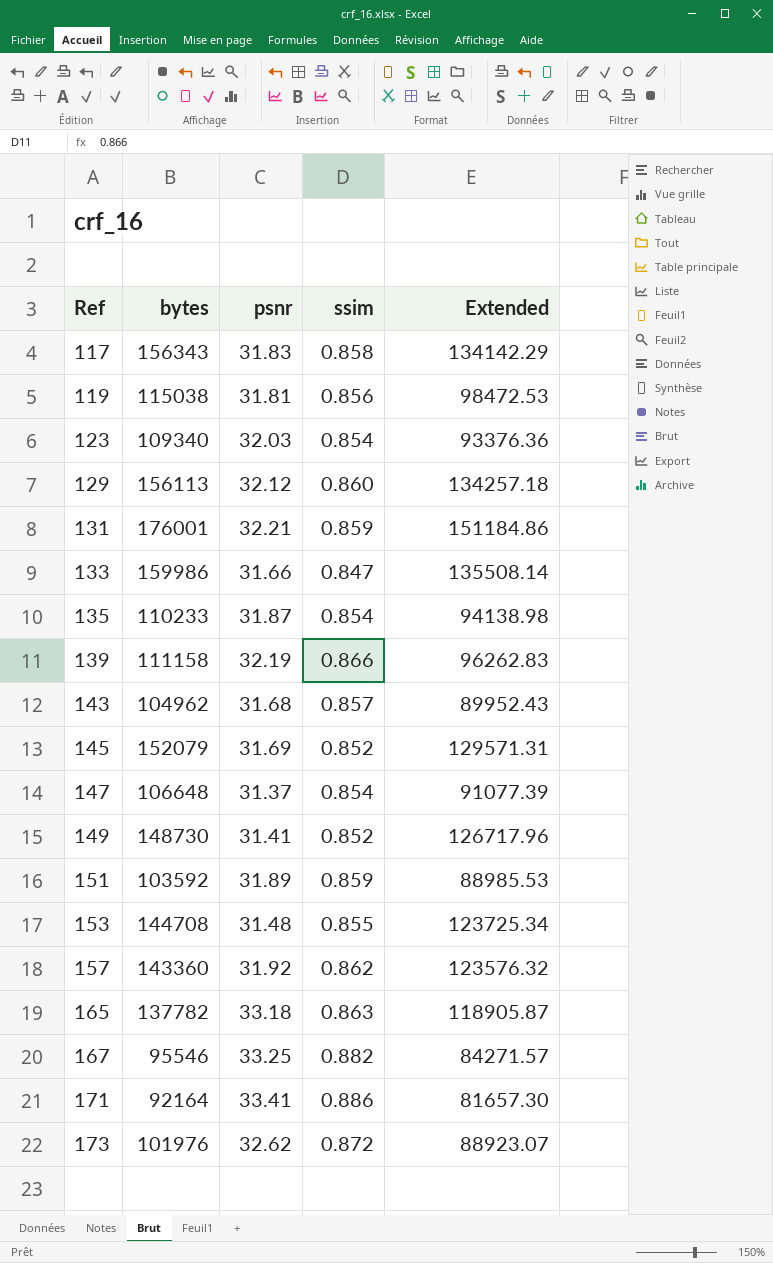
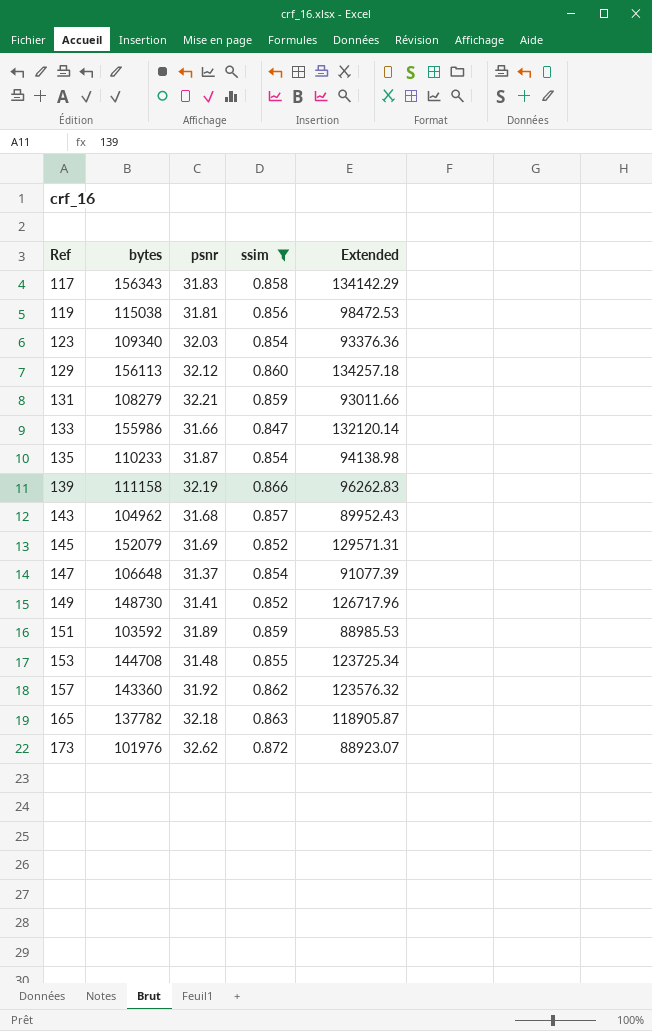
filter: none -> ssim <= 0.872
131 | bytes: 176001 -> 108279
131 | Extended: 151184.86 -> 93011.66
133 | bytes: 159986 -> 155986
133 | Extended: 135508.14 -> 132120.14
165 | psnr: 33.18 -> 32.18

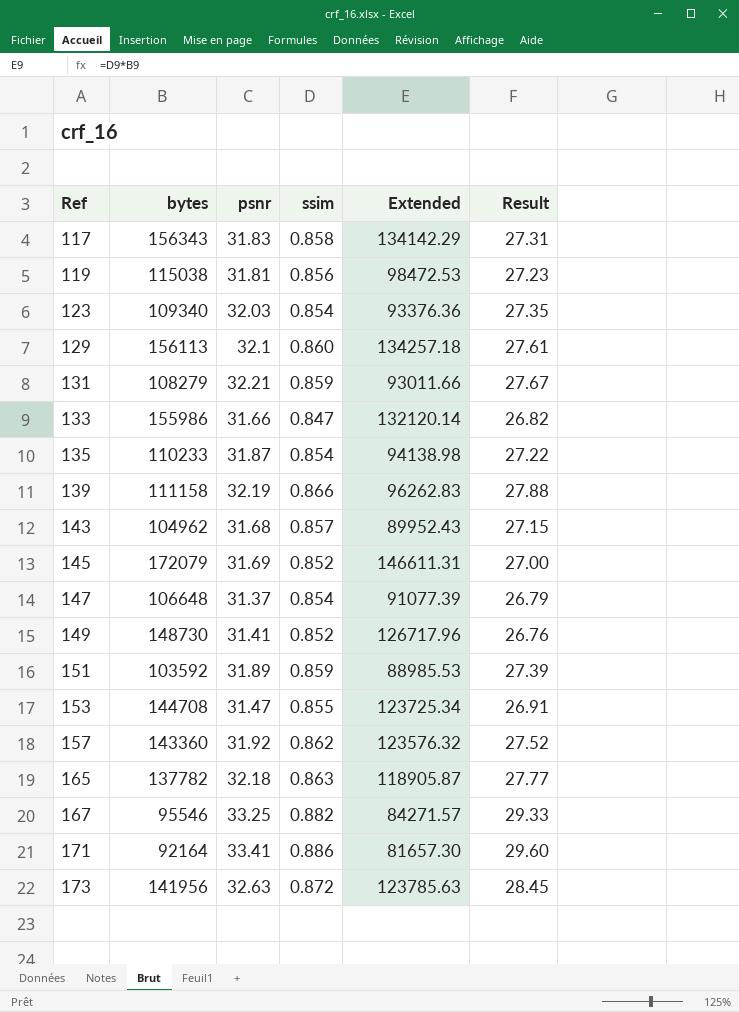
filter: ssim <= 0.872 -> none
column Result | formula: none -> [psnr] * [ssim]
129 | psnr: 32.12 -> 32.1
145 | bytes: 152079 -> 172079
145 | Extended: 129571.31 -> 146611.31
153 | psnr: 31.48 -> 31.47
173 | bytes: 101976 -> 141956
173 | psnr: 32.62 -> 32.63
173 | Extended: 88923.07 -> 123785.63

